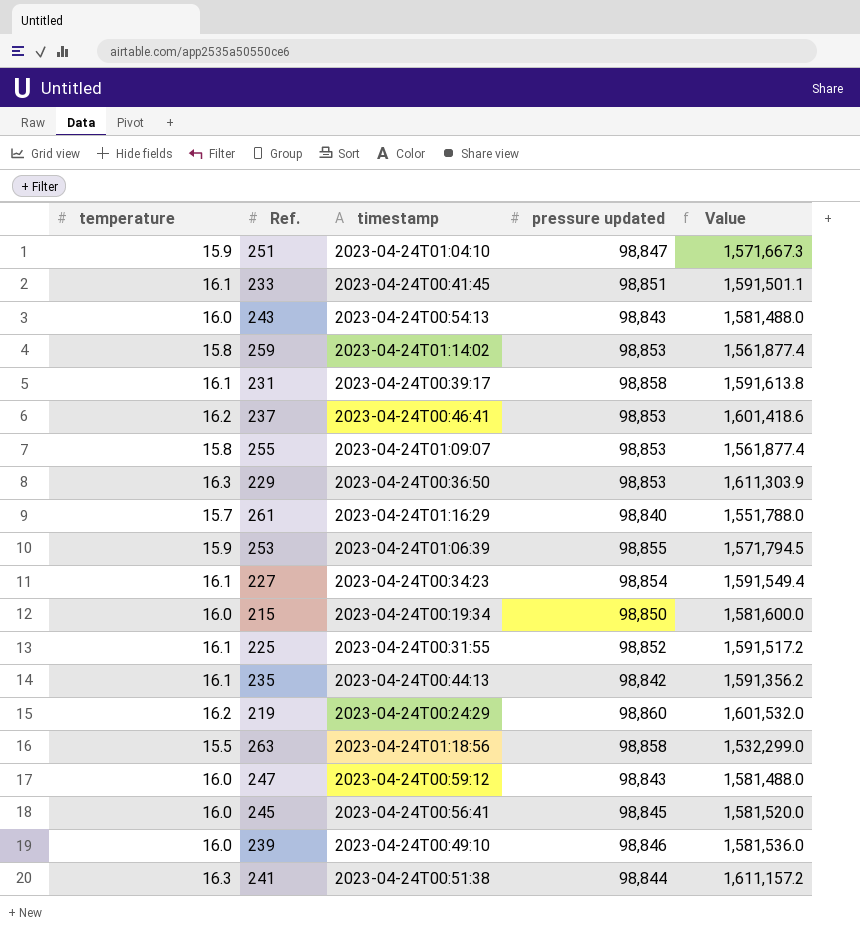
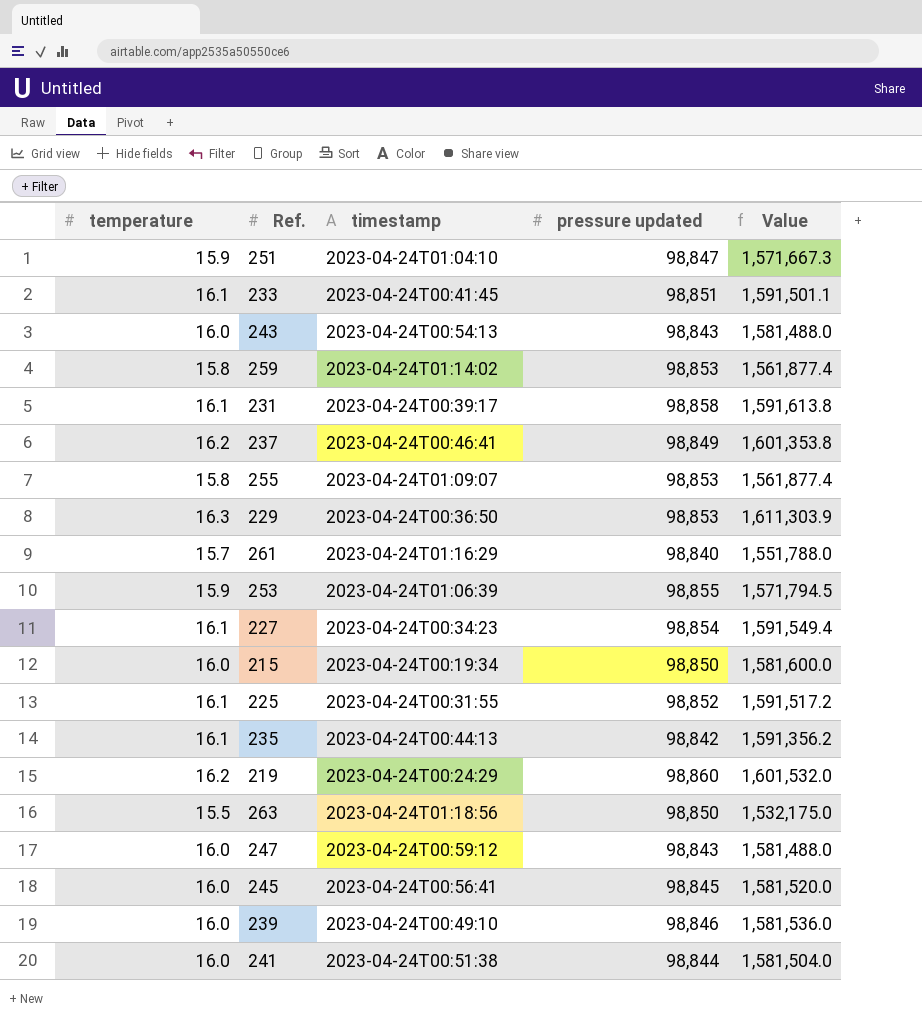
237 | pressure updated: 98,853 -> 98,849
237 | Value: 1,601,418.6 -> 1,601,353.8
263 | pressure updated: 98,858 -> 98,850
263 | Value: 1,532,299.0 -> 1,532,175.0
241 | temperature: 16.3 -> 16.0
241 | Value: 1,611,157.2 -> 1,581,504.0

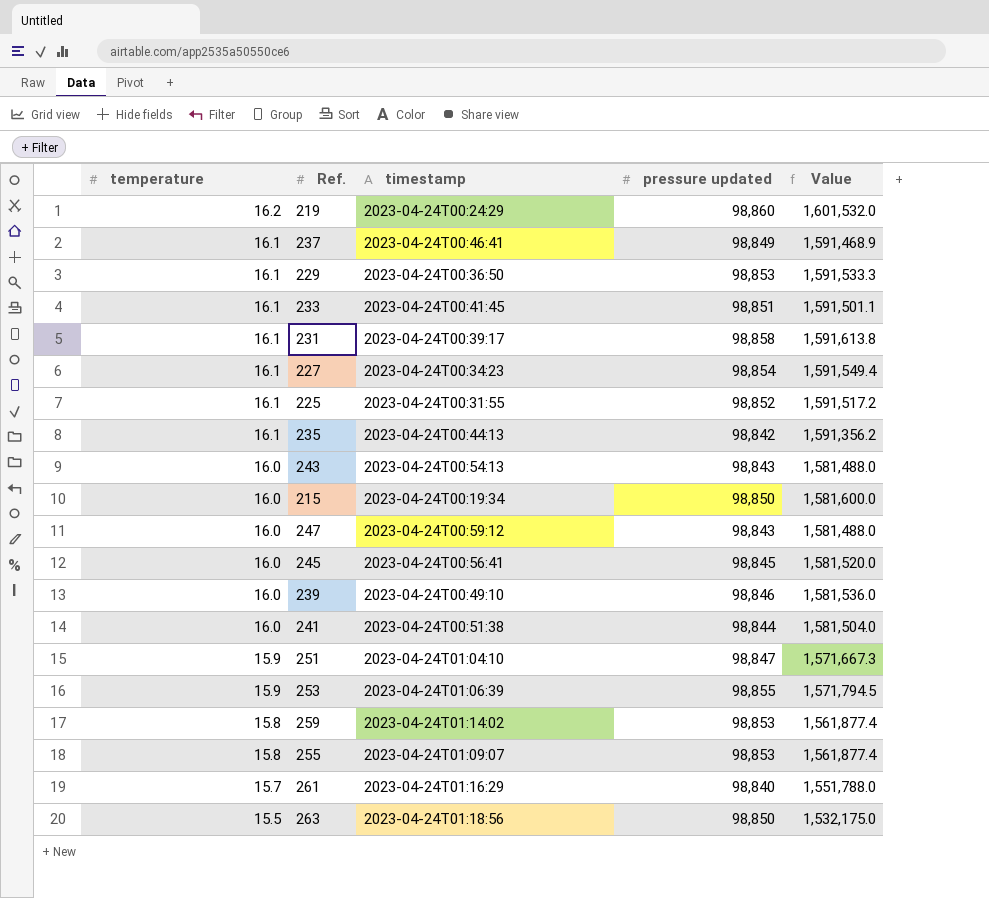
row order: none -> temperature descending
237 | temperature: 16.2 -> 16.1
237 | Value: 1,601,353.8 -> 1,591,468.9
229 | temperature: 16.3 -> 16.1
229 | Value: 1,611,303.9 -> 1,591,533.3

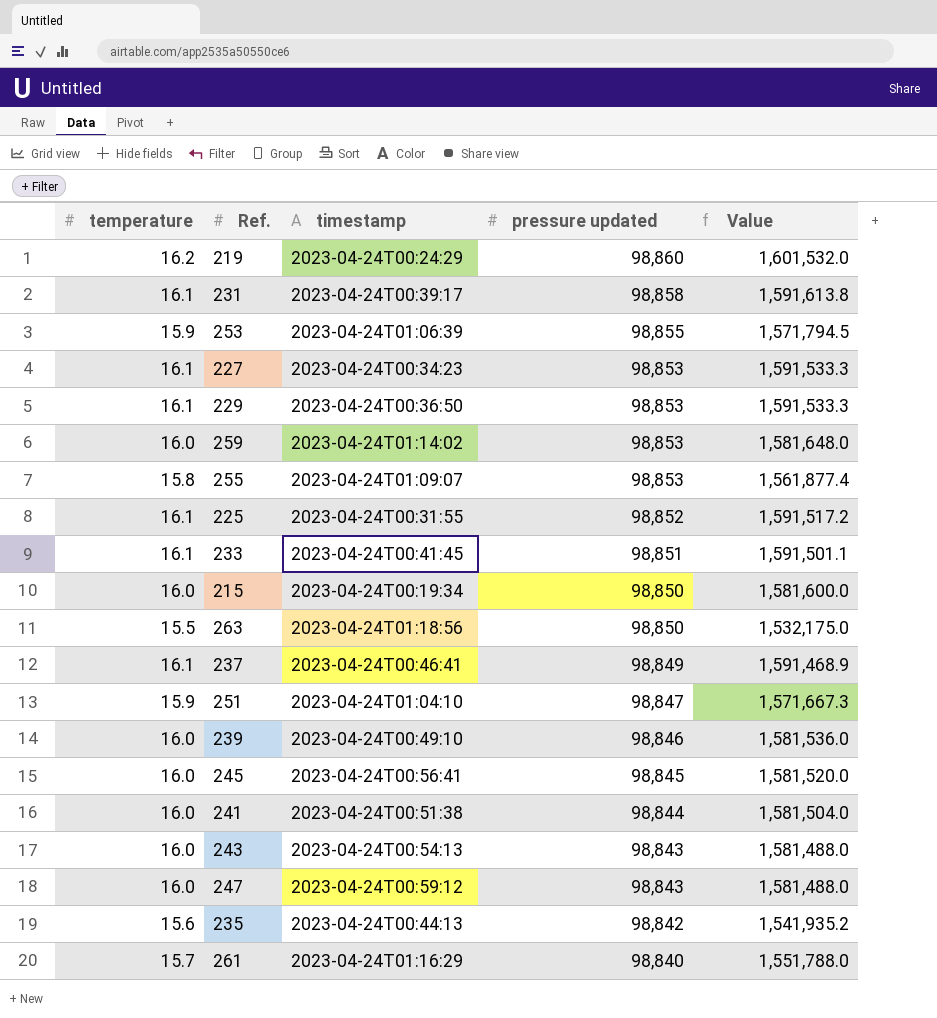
row order: temperature descending -> pressure updated descending
227 | pressure updated: 98,854 -> 98,853
227 | Value: 1,591,549.4 -> 1,591,533.3
259 | temperature: 15.8 -> 16.0
259 | Value: 1,561,877.4 -> 1,581,648.0
235 | temperature: 16.1 -> 15.6
235 | Value: 1,591,356.2 -> 1,541,935.2

